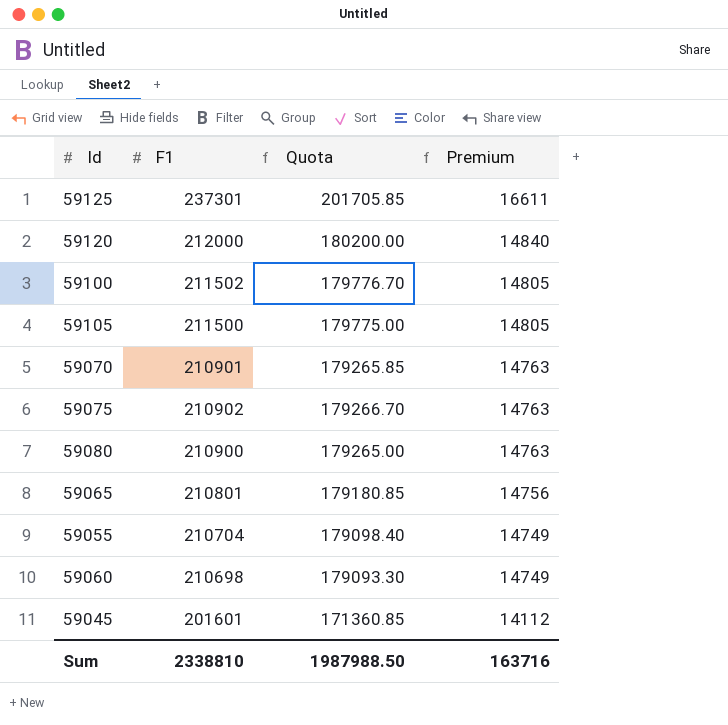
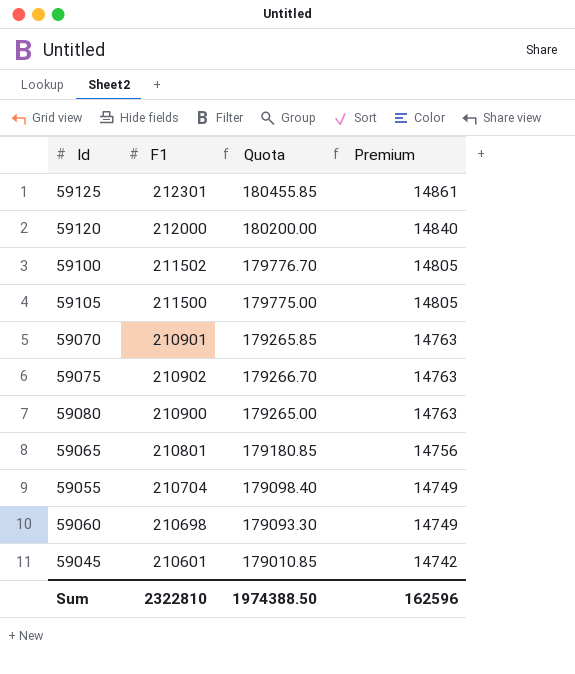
59125 | F1: 237301 -> 212301
59125 | Quota: 201705.85 -> 180455.85
59125 | Premium: 16611 -> 14861
59045 | F1: 201601 -> 210601
59045 | Quota: 171360.85 -> 179010.85
59045 | Premium: 14112 -> 14742
Sum | F1: 2338810 -> 2322810
Sum | Quota: 1987988.50 -> 1974388.50
Sum | Premium: 163716 -> 162596

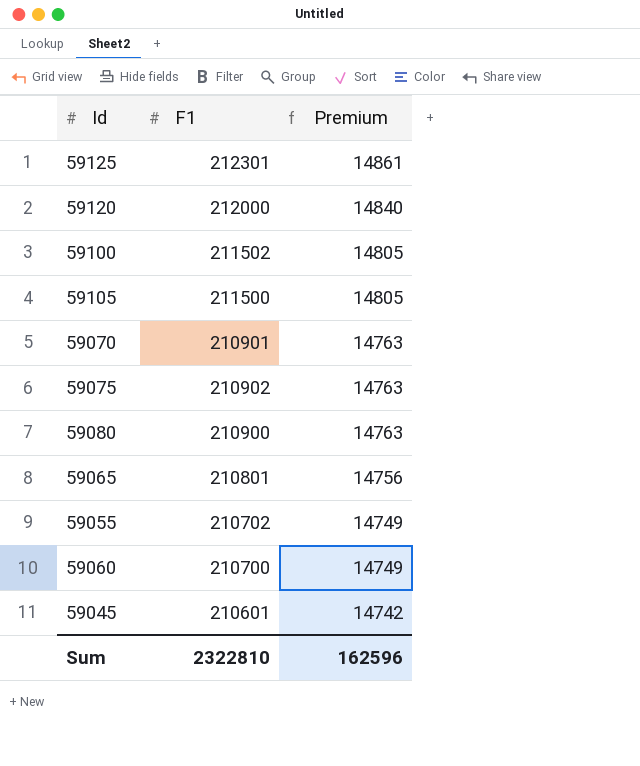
column Quota | formula: [F1] * 0.85 -> none
59055 | F1: 210704 -> 210702
59060 | F1: 210698 -> 210700

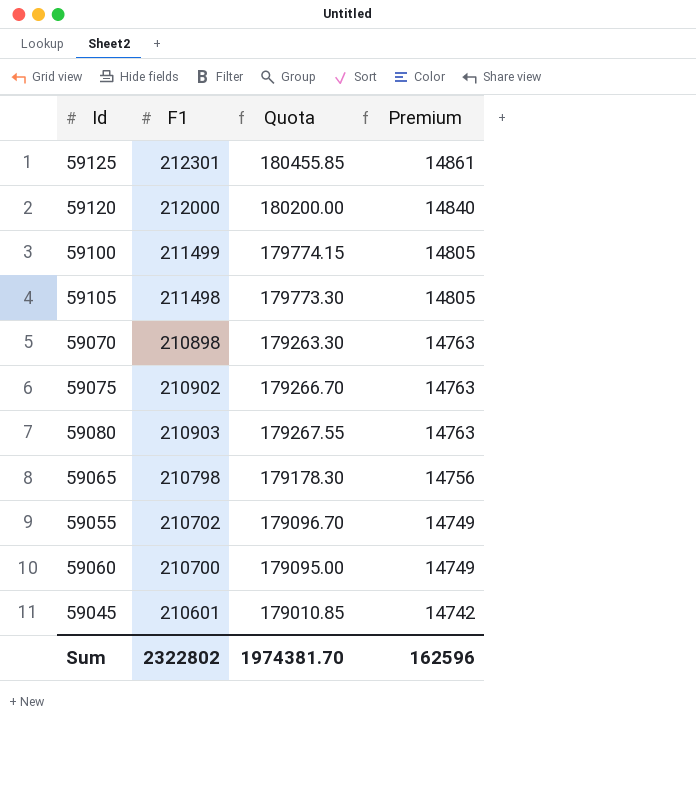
column Quota | formula: none -> [F1] * 0.85
59100 | F1: 211502 -> 211499
59105 | F1: 211500 -> 211498
59070 | F1: 210901 -> 210898
59080 | F1: 210900 -> 210903
59065 | F1: 210801 -> 210798
Sum | F1: 2322810 -> 2322802

